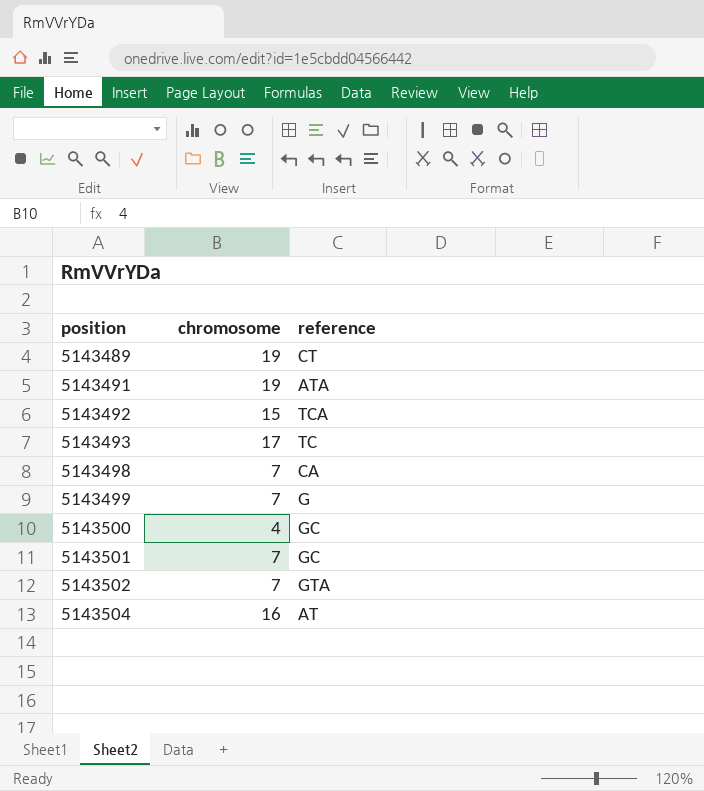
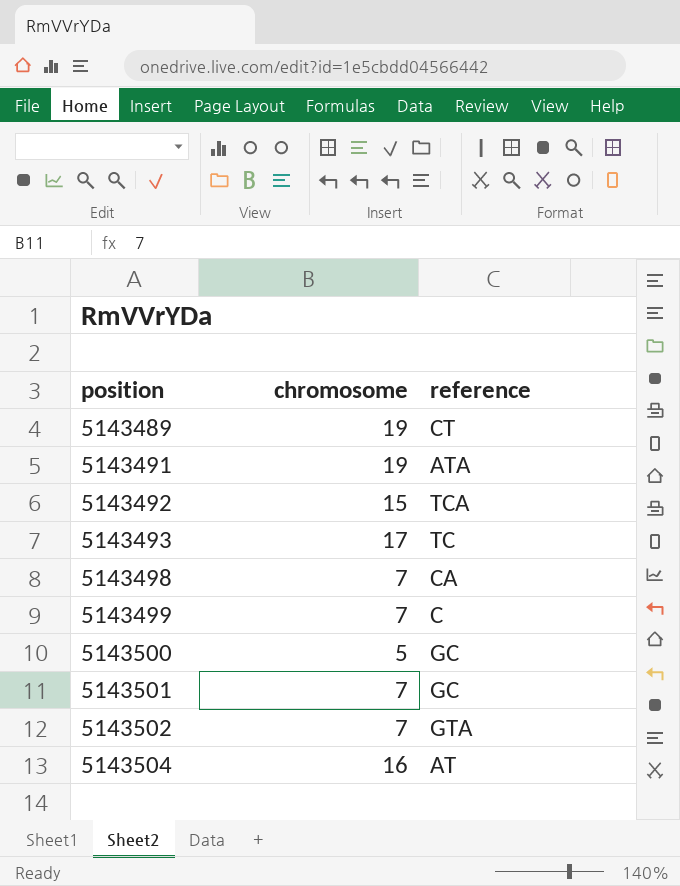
5143499 | reference: G -> C
5143500 | chromosome: 4 -> 5

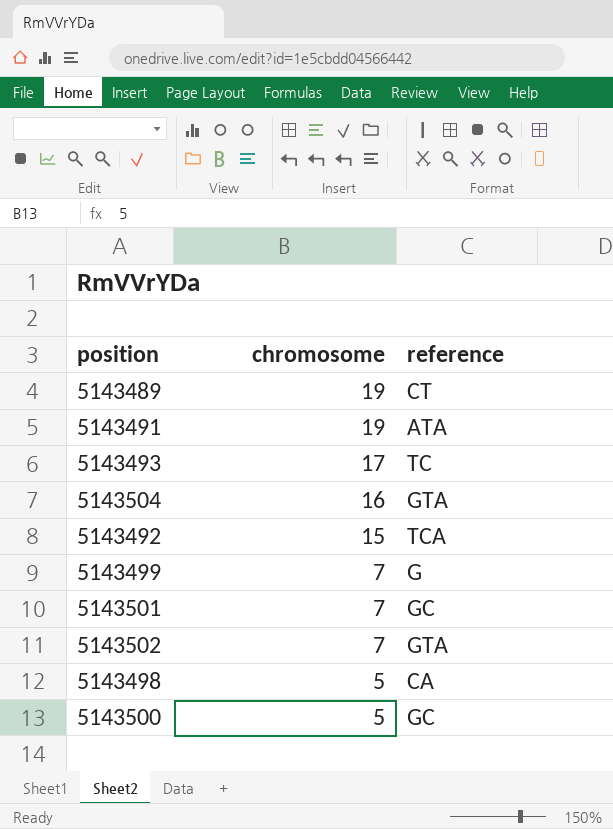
row order: position ascending -> chromosome descending
5143504 | reference: AT -> GTA
5143499 | reference: C -> G
5143498 | chromosome: 7 -> 5

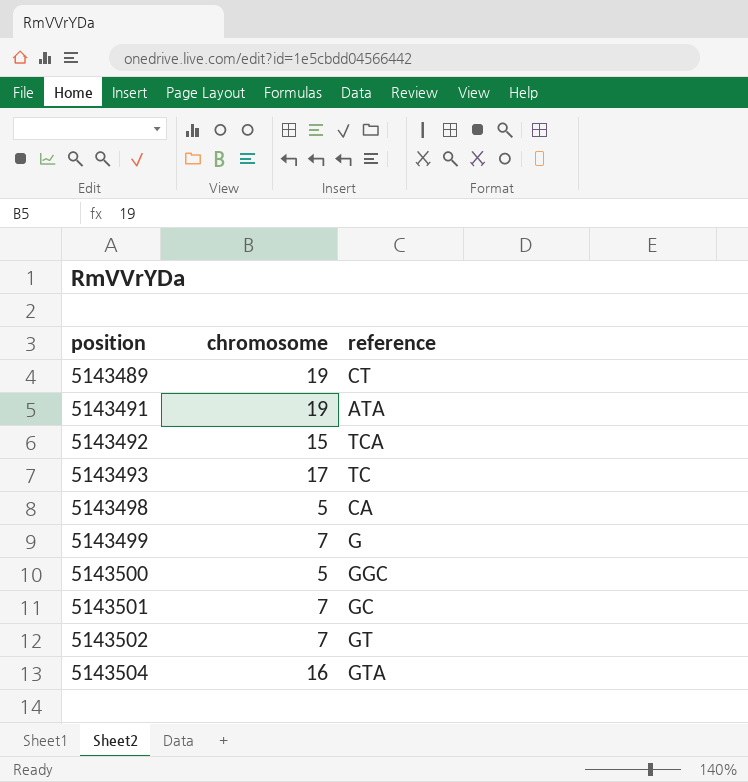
row order: chromosome descending -> position ascending
5143500 | reference: GC -> GGC
5143502 | reference: GTA -> GT

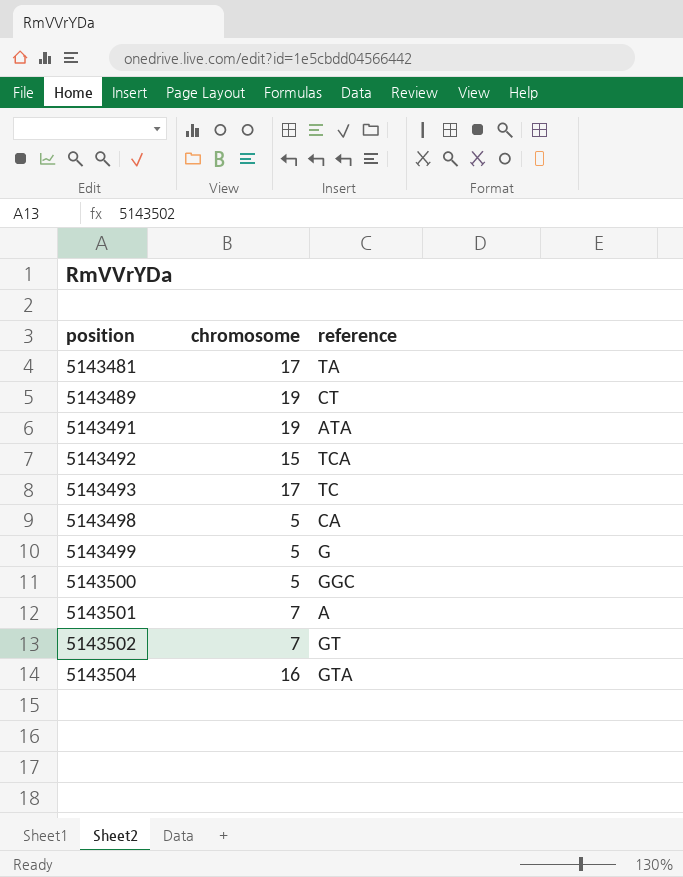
row 5143481: none -> 17 | TA
5143499 | chromosome: 7 -> 5
5143501 | reference: GC -> A

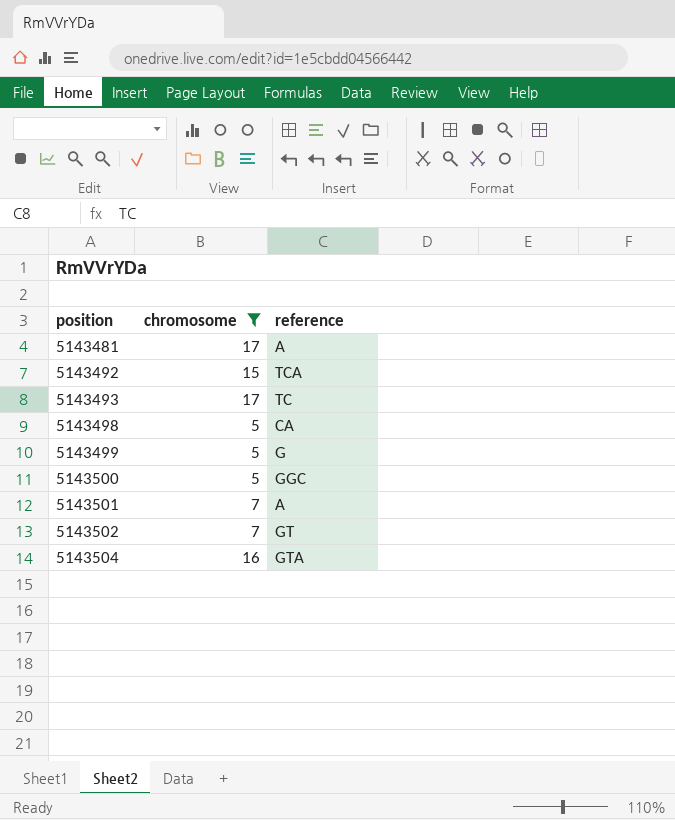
filter: none -> chromosome != 19
5143481 | reference: TA -> A

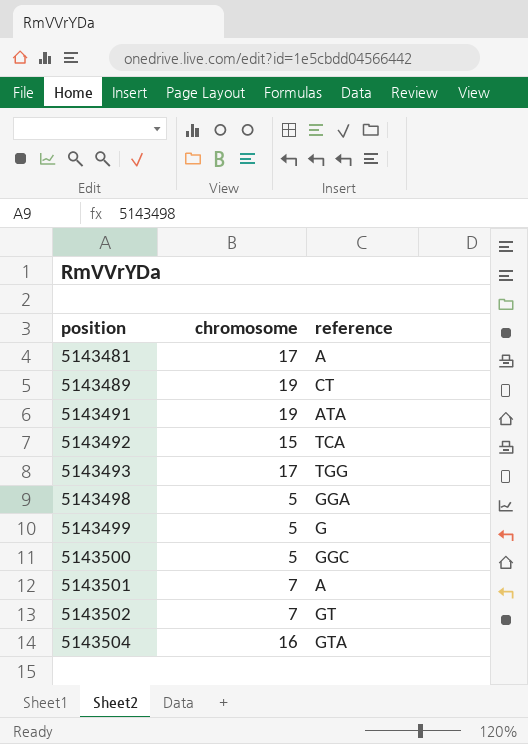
filter: chromosome != 19 -> none
5143493 | reference: TC -> TGG
5143498 | reference: CA -> GGA

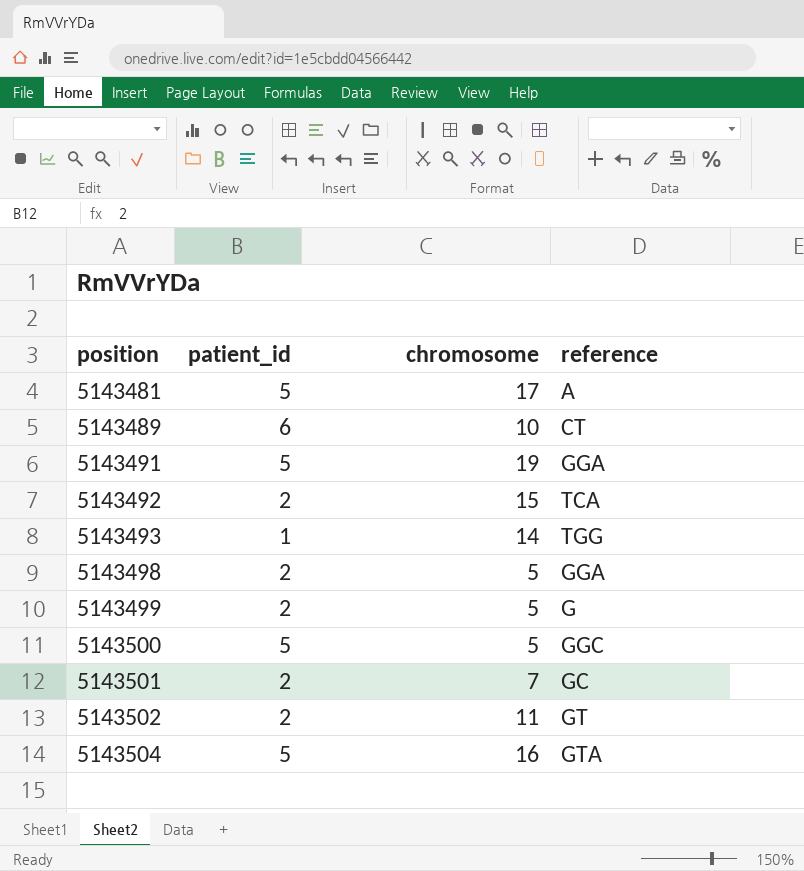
column patient_id | position: none -> 2
5143489 | chromosome: 19 -> 10
5143491 | reference: ATA -> GGA
5143493 | chromosome: 17 -> 14
5143501 | reference: A -> GC
5143502 | chromosome: 7 -> 11

